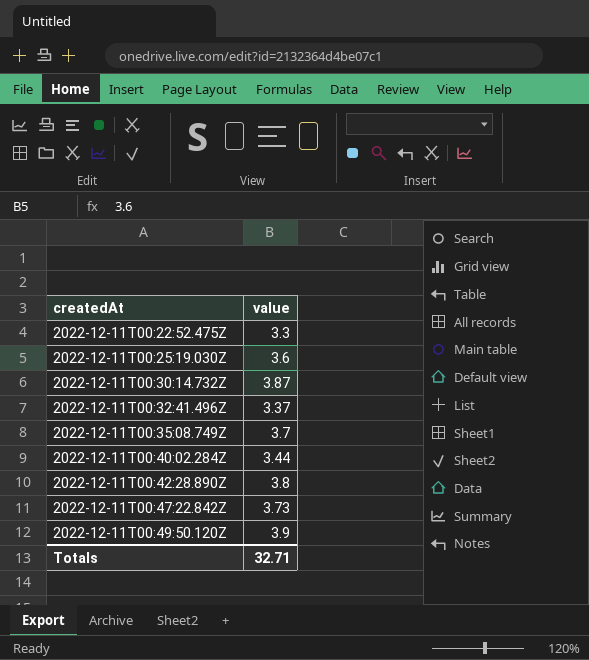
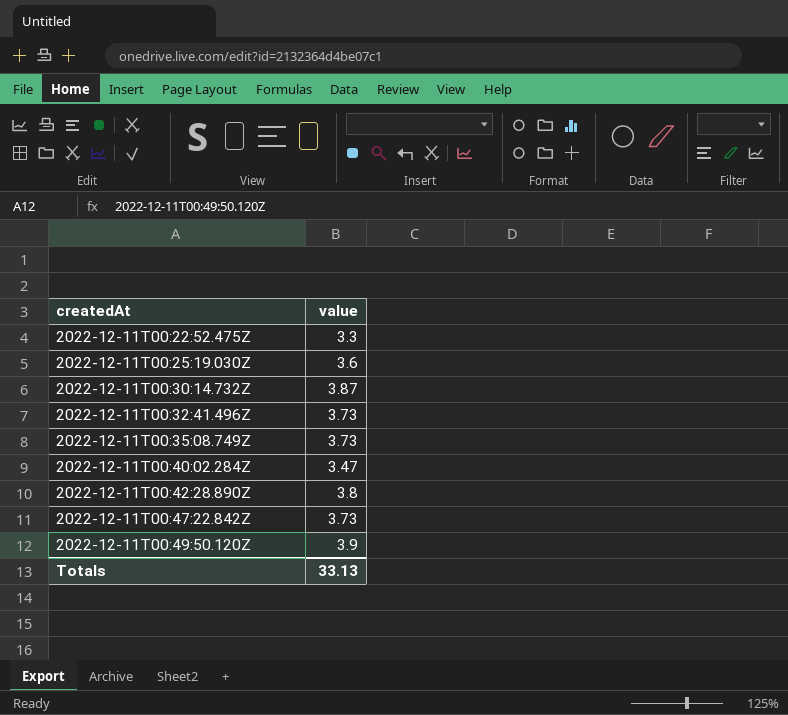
2022-12-11T00:32:41.496Z | value: 3.37 -> 3.73
2022-12-11T00:35:08.749Z | value: 3.7 -> 3.73
2022-12-11T00:40:02.284Z | value: 3.44 -> 3.47
Totals | value: 32.71 -> 33.13

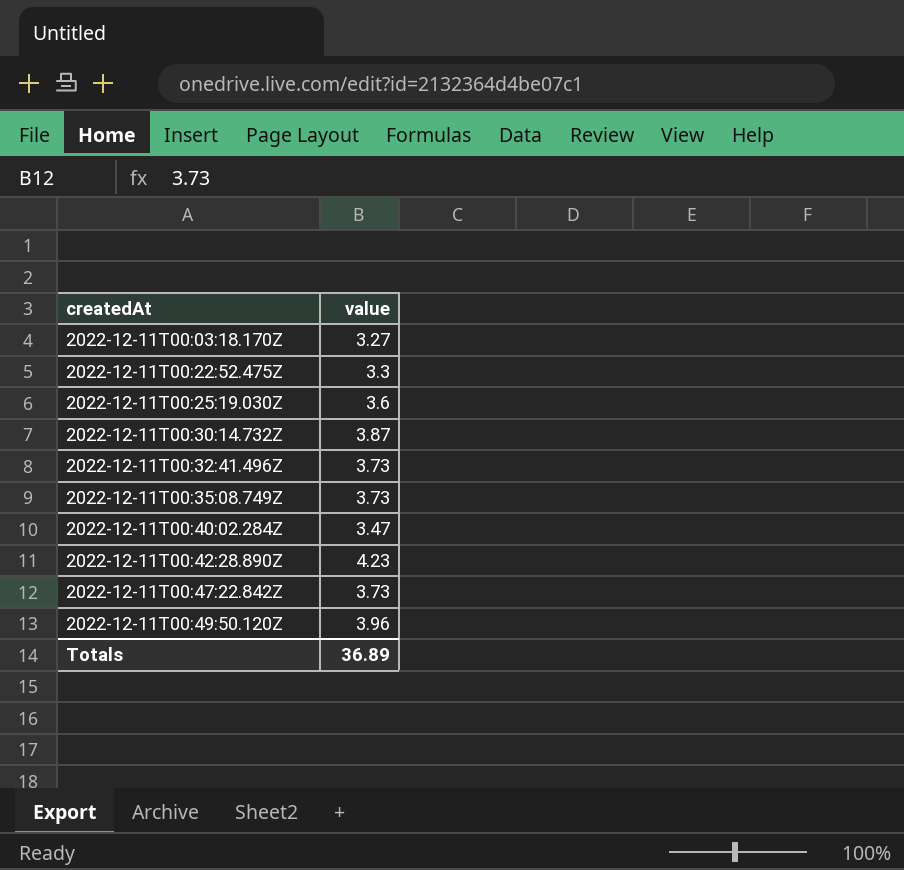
row 2022-12-11T00:03:18.170Z: none -> 3.27
2022-12-11T00:42:28.890Z | value: 3.8 -> 4.23
2022-12-11T00:49:50.120Z | value: 3.9 -> 3.96
Totals | value: 33.13 -> 36.89

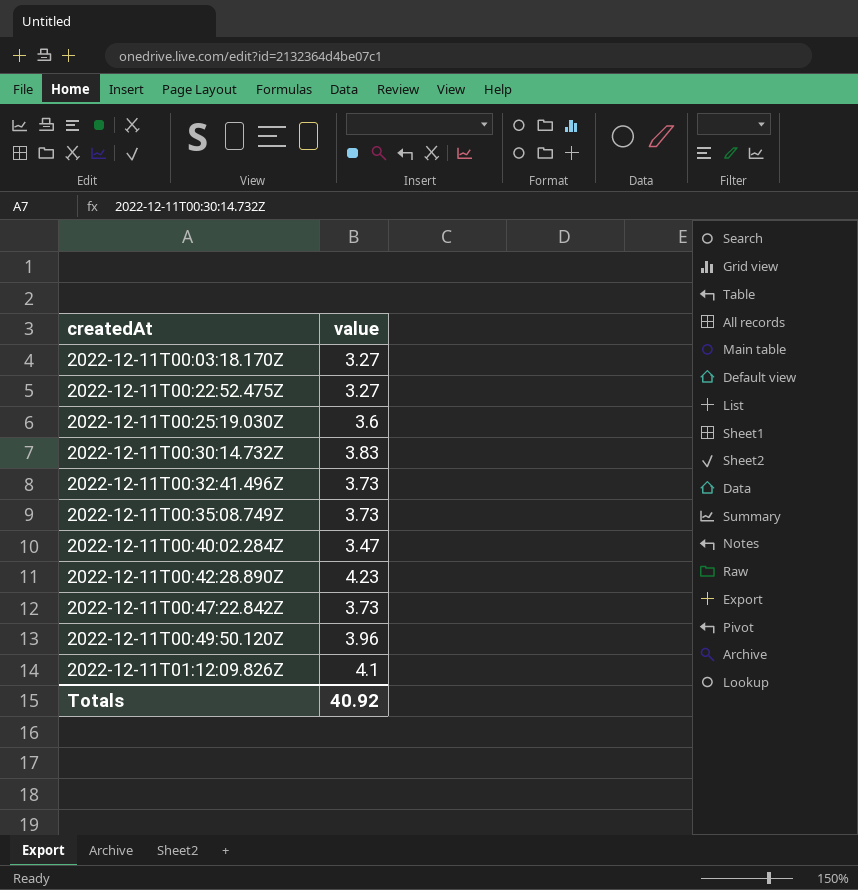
2022-12-11T00:22:52.475Z | value: 3.3 -> 3.27
2022-12-11T00:30:14.732Z | value: 3.87 -> 3.83
row 2022-12-11T01:12:09.826Z: none -> 4.1
Totals | value: 36.89 -> 40.92

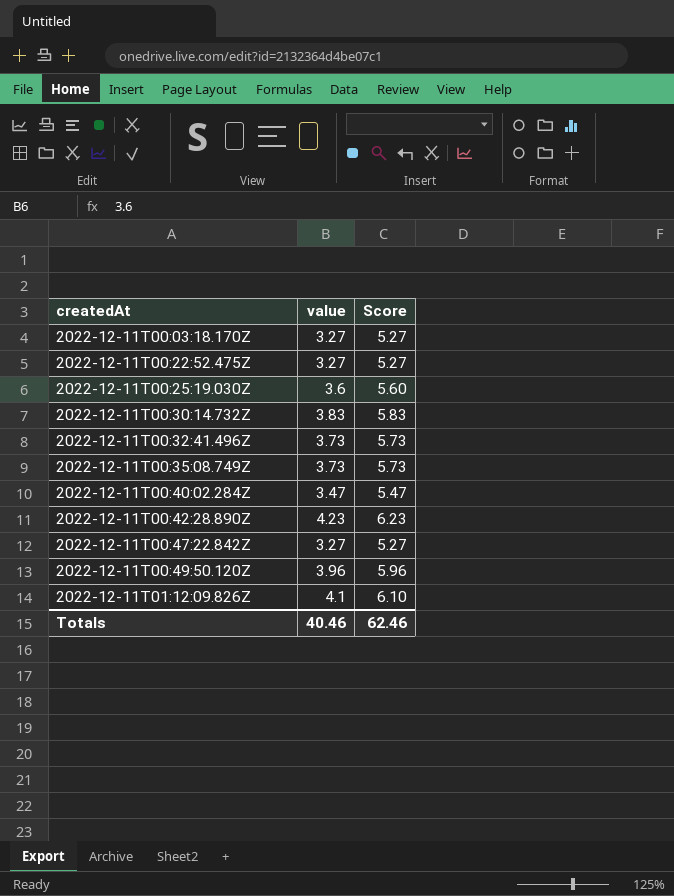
column Score | formula: none -> [value] + 2
2022-12-11T00:47:22.842Z | value: 3.73 -> 3.27
Totals | value: 40.92 -> 40.46

